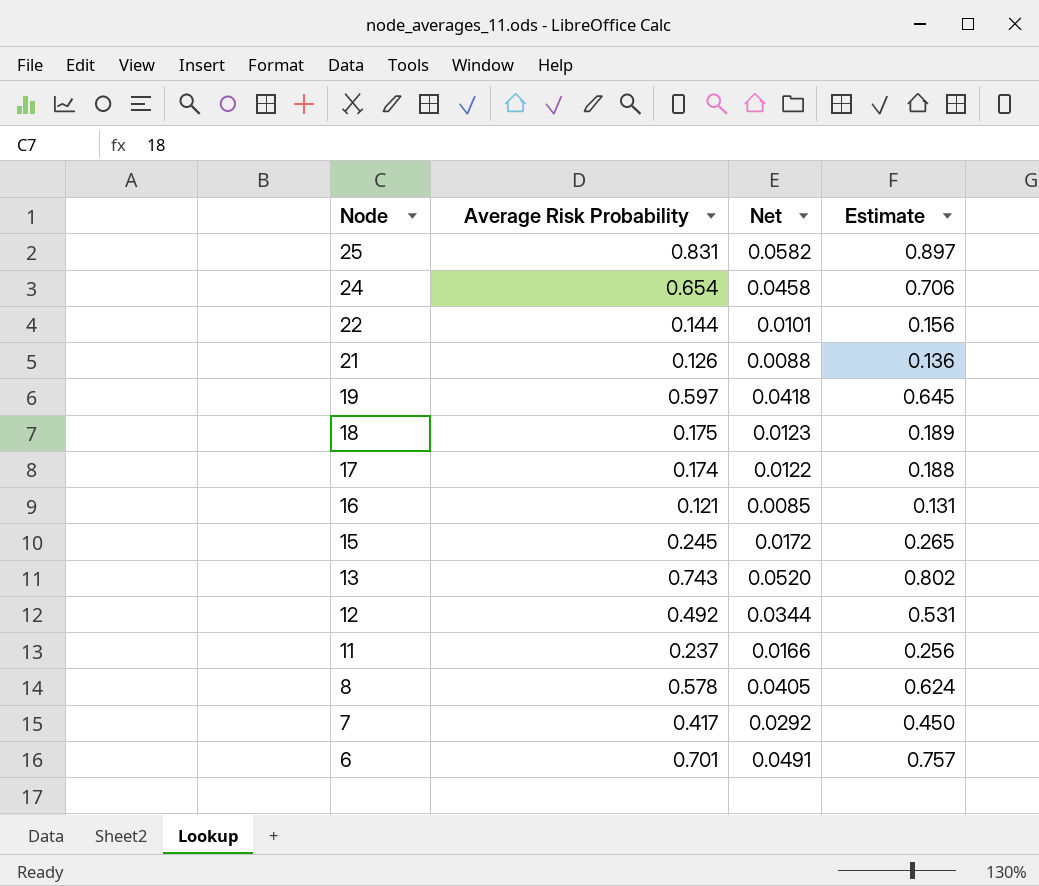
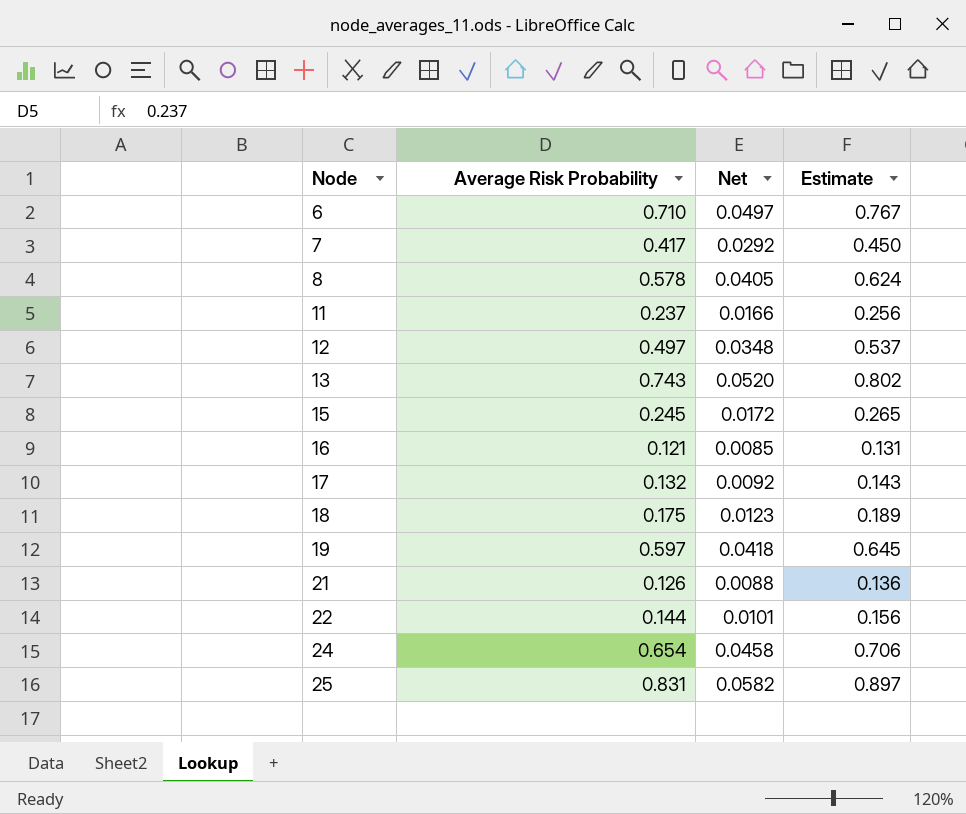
row order: Node descending -> Node ascending
6 | Average Risk Probability: 0.701 -> 0.710
6 | Net: 0.0491 -> 0.0497
6 | Estimate: 0.757 -> 0.767
12 | Average Risk Probability: 0.492 -> 0.497
12 | Net: 0.0344 -> 0.0348
12 | Estimate: 0.531 -> 0.537
17 | Average Risk Probability: 0.174 -> 0.132
17 | Net: 0.0122 -> 0.0092
17 | Estimate: 0.188 -> 0.143

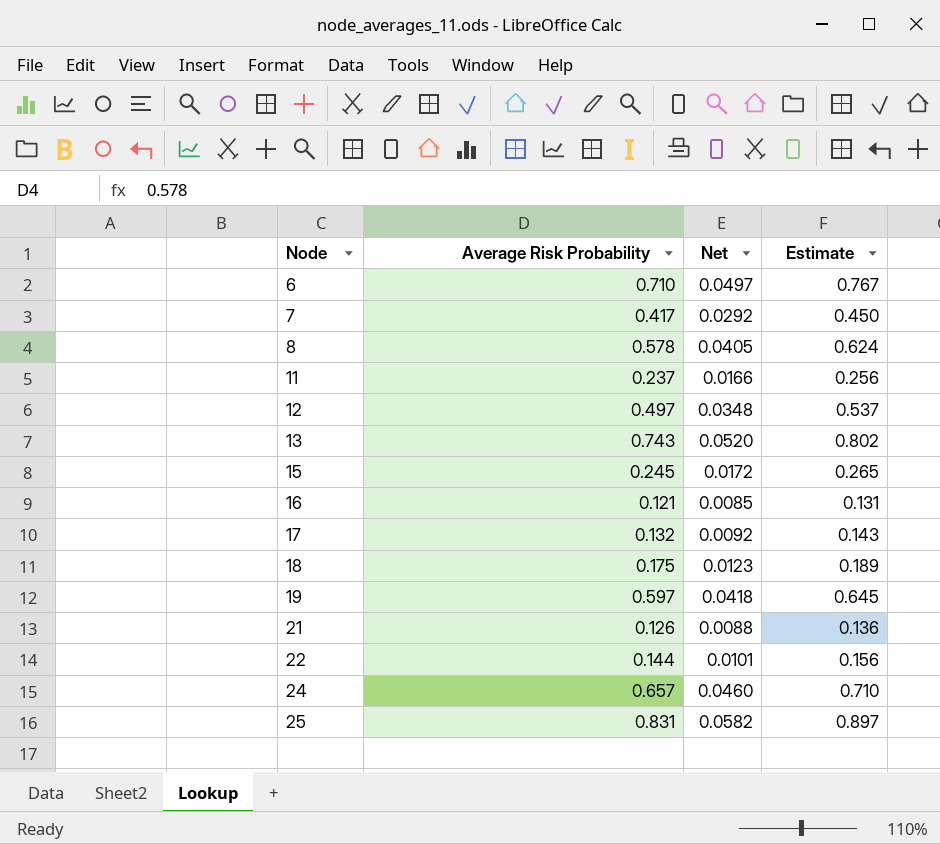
24 | Average Risk Probability: 0.654 -> 0.657
24 | Net: 0.0458 -> 0.0460
24 | Estimate: 0.706 -> 0.710

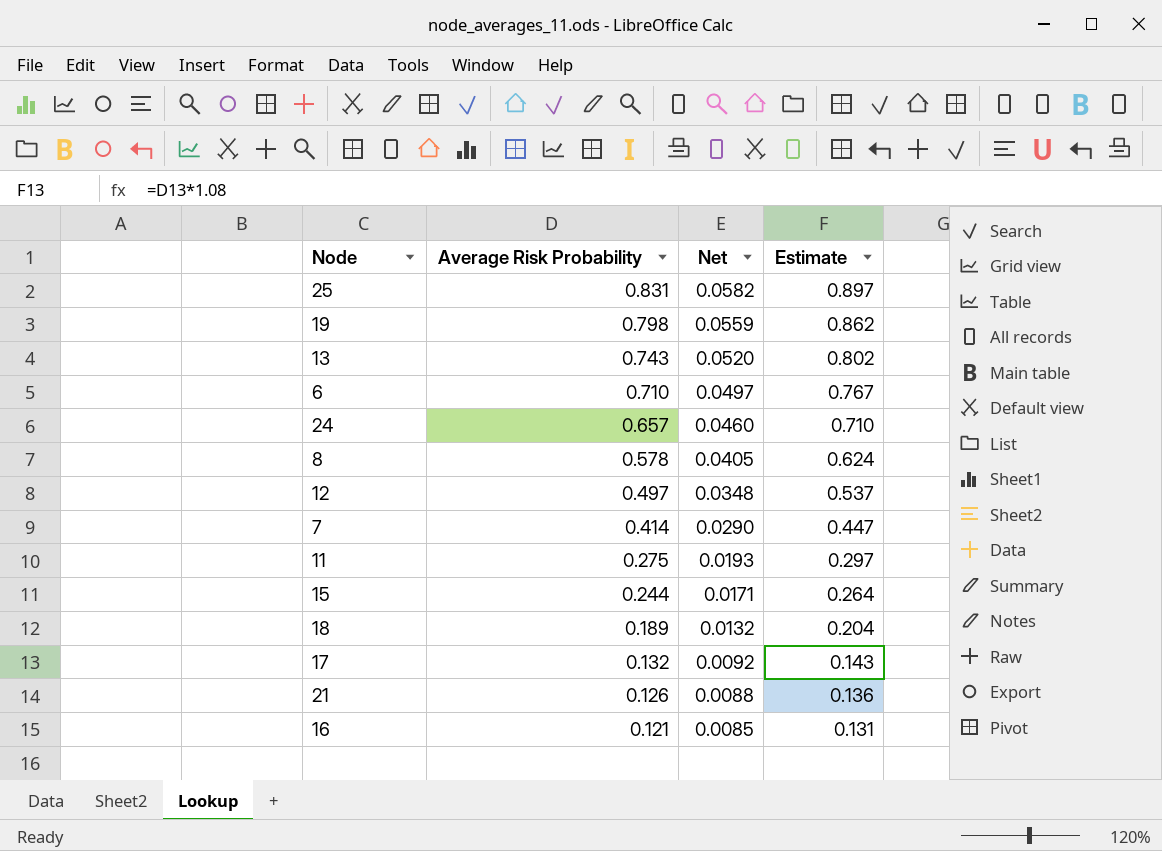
row order: Node ascending -> Average Risk Probability descending
row 22: 0.144 | 0.0101 | 0.156 -> none
19 | Average Risk Probability: 0.597 -> 0.798
19 | Net: 0.0418 -> 0.0559
19 | Estimate: 0.645 -> 0.862
7 | Average Risk Probability: 0.417 -> 0.414
7 | Net: 0.0292 -> 0.0290
7 | Estimate: 0.450 -> 0.447
11 | Average Risk Probability: 0.237 -> 0.275
11 | Net: 0.0166 -> 0.0193
11 | Estimate: 0.256 -> 0.297
15 | Average Risk Probability: 0.245 -> 0.244
15 | Net: 0.0172 -> 0.0171
15 | Estimate: 0.265 -> 0.264
18 | Average Risk Probability: 0.175 -> 0.189
18 | Net: 0.0123 -> 0.0132
18 | Estimate: 0.189 -> 0.204

